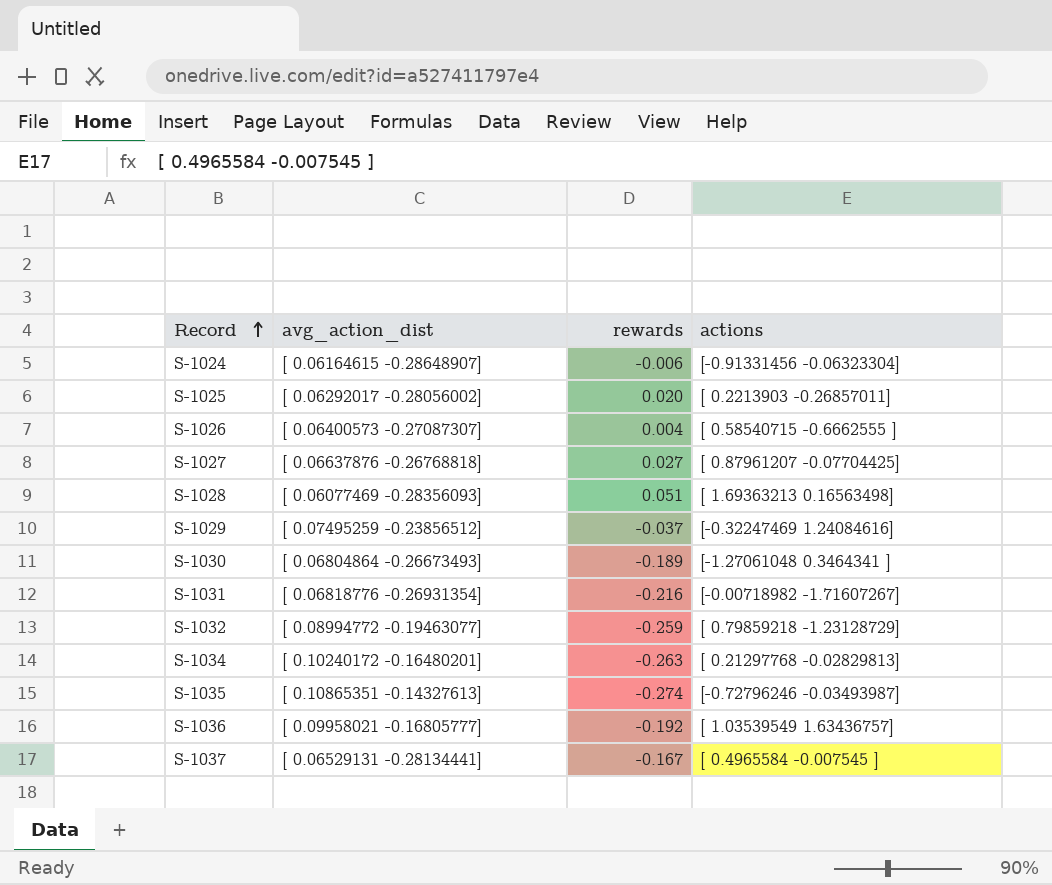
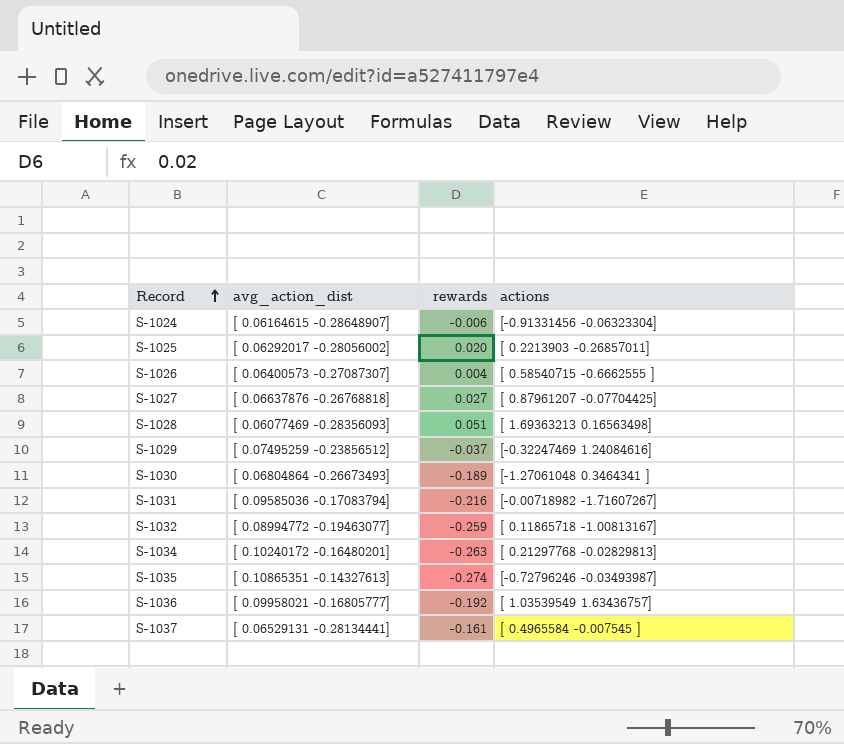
S-1031 | avg_action_dist: [ 0.06818776 -0.26931354] -> [ 0.09585036 -0.17083794]
S-1032 | actions: [ 0.79859218 -1.23128729] -> [ 0.11865718 -1.00813167]
S-1037 | rewards: -0.167 -> -0.161

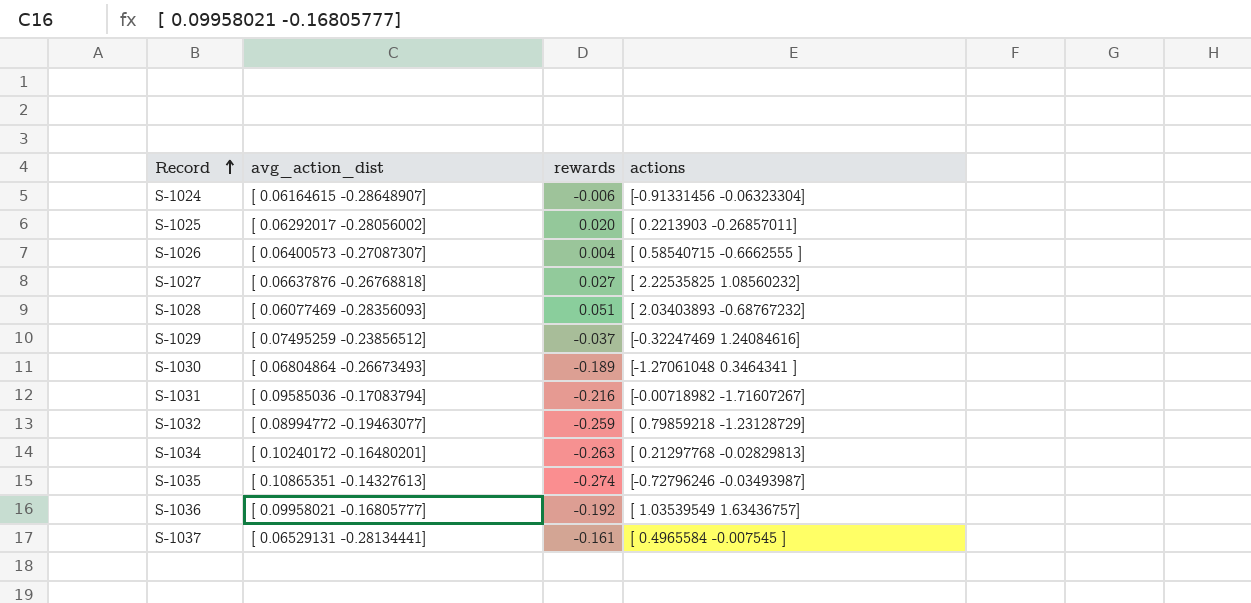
S-1027 | actions: [ 0.87961207 -0.07704425] -> [ 2.22535825 1.08560232]
S-1028 | actions: [ 1.69363213 0.16563498] -> [ 2.03403893 -0.68767232]
S-1032 | actions: [ 0.11865718 -1.00813167] -> [ 0.79859218 -1.23128729]

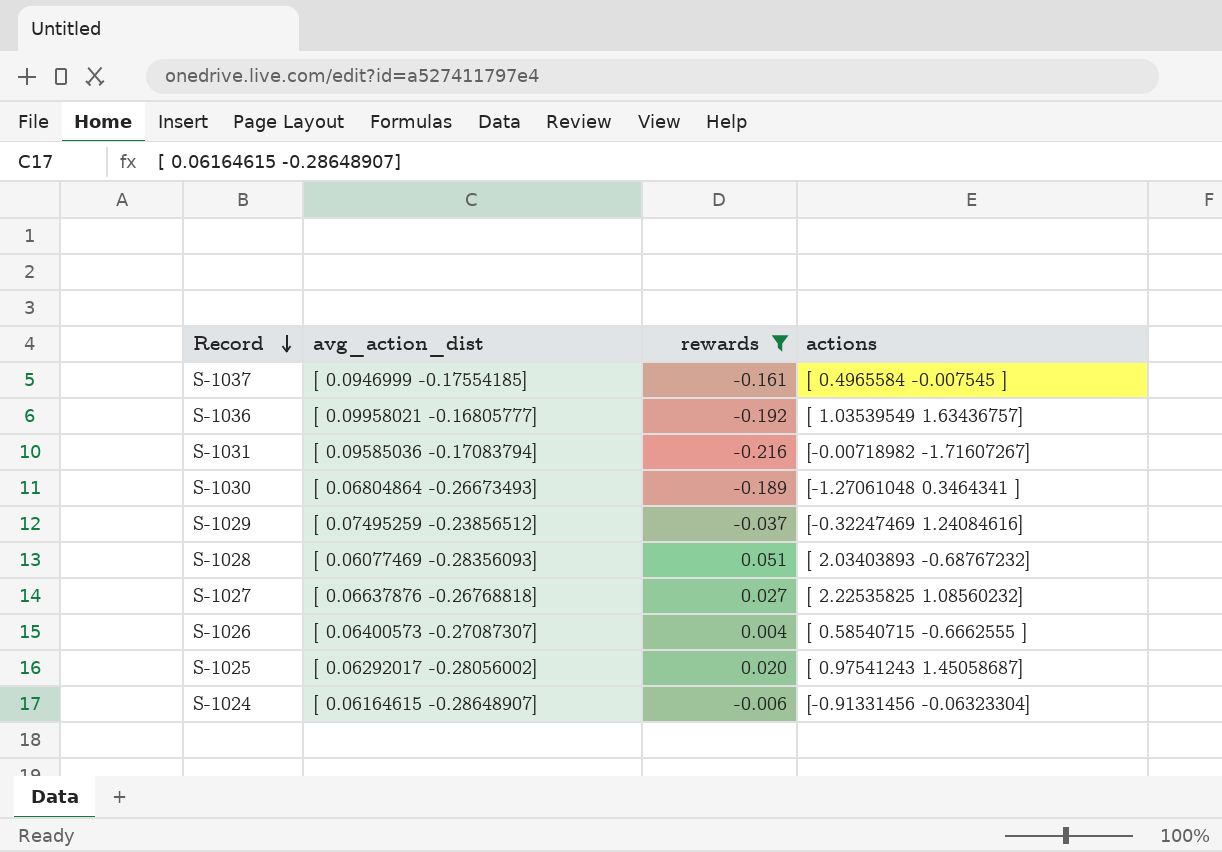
filter: none -> rewards >= -0.216
row order: Record ascending -> Record descending
S-1037 | avg_action_dist: [ 0.06529131 -0.28134441] -> [ 0.0946999 -0.17554185]
S-1025 | actions: [ 0.2213903 -0.26857011] -> [ 0.97541243 1.45058687]

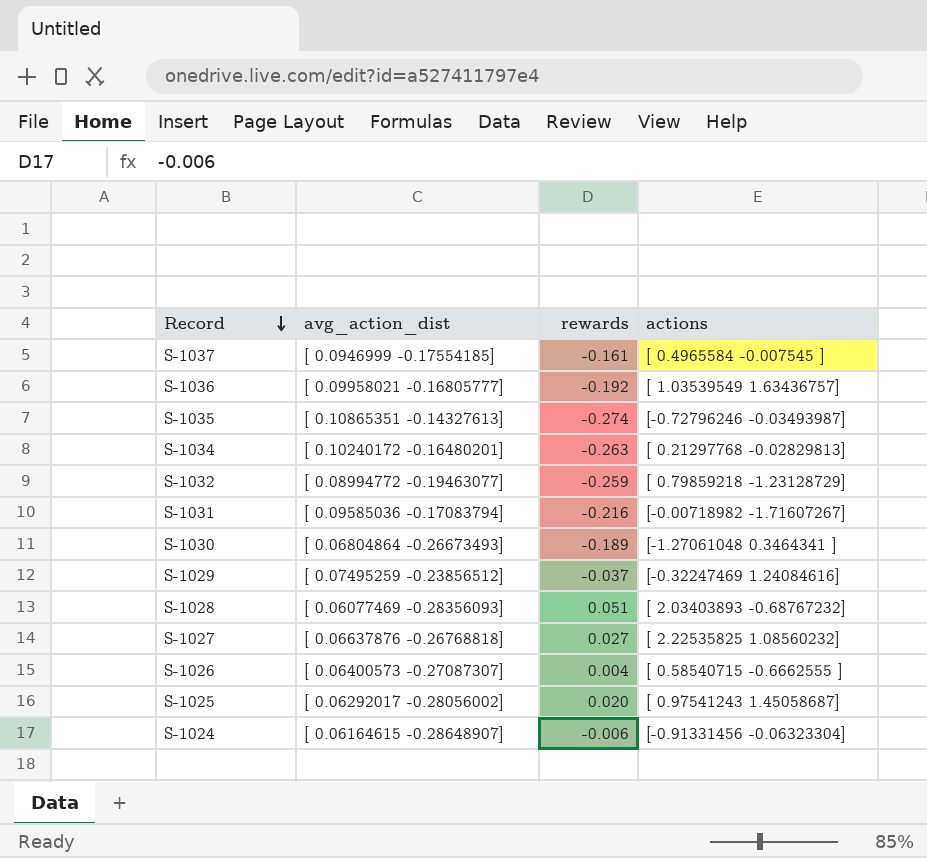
filter: rewards >= -0.216 -> none

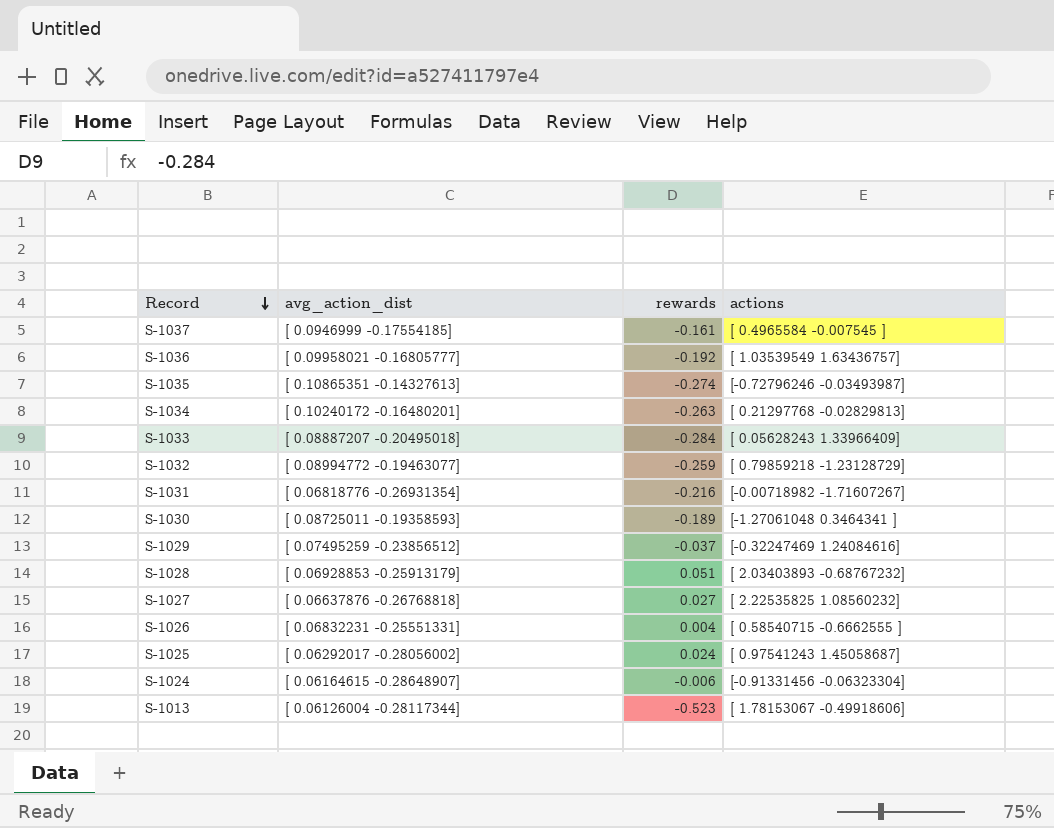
row S-1033: none -> [ 0.08887207 -0.20495018] | -0.284 | [ 0.05628243 1.33966409]
S-1031 | avg_action_dist: [ 0.09585036 -0.17083794] -> [ 0.06818776 -0.26931354]
S-1030 | avg_action_dist: [ 0.06804864 -0.26673493] -> [ 0.08725011 -0.19358593]
S-1028 | avg_action_dist: [ 0.06077469 -0.28356093] -> [ 0.06928853 -0.25913179]
S-1026 | avg_action_dist: [ 0.06400573 -0.27087307] -> [ 0.06832231 -0.25551331]
S-1025 | rewards: 0.020 -> 0.024
row S-1013: none -> [ 0.06126004 -0.28117344] | -0.523 | [ 1.78153067 -0.49918606]

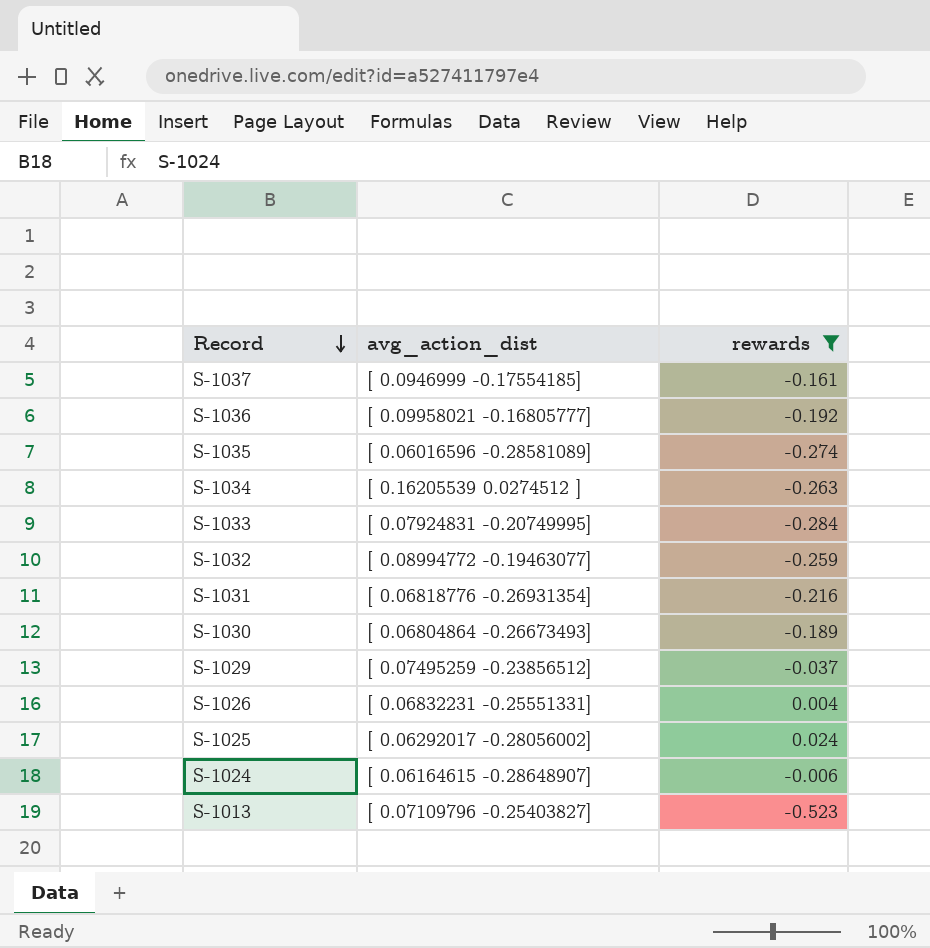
filter: none -> rewards <= 0.024
column actions | position: 4 -> none
S-1035 | avg_action_dist: [ 0.10865351 -0.14327613] -> [ 0.06016596 -0.28581089]
S-1034 | avg_action_dist: [ 0.10240172 -0.16480201] -> [ 0.16205539 0.0274512 ]
S-1033 | avg_action_dist: [ 0.08887207 -0.20495018] -> [ 0.07924831 -0.20749995]
S-1030 | avg_action_dist: [ 0.08725011 -0.19358593] -> [ 0.06804864 -0.26673493]
S-1013 | avg_action_dist: [ 0.06126004 -0.28117344] -> [ 0.07109796 -0.25403827]

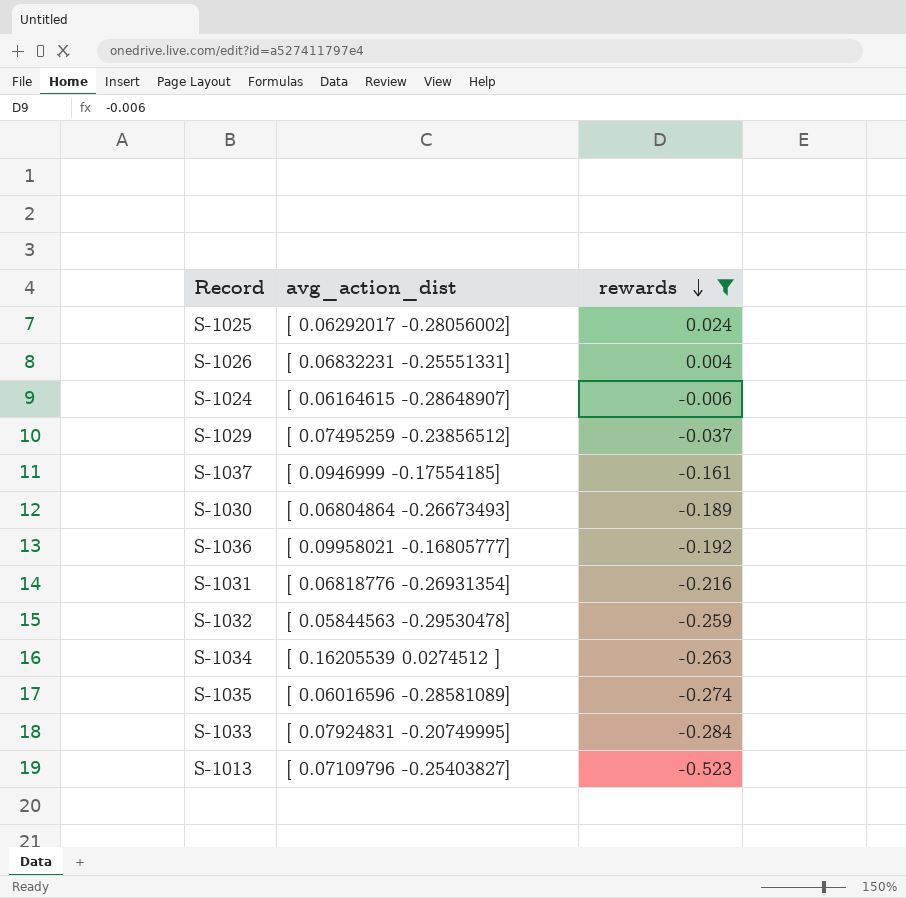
row order: Record descending -> rewards descending
S-1032 | avg_action_dist: [ 0.08994772 -0.19463077] -> [ 0.05844563 -0.29530478]

